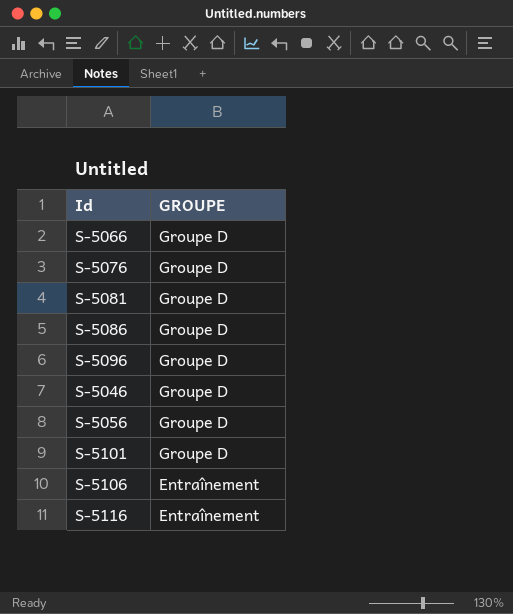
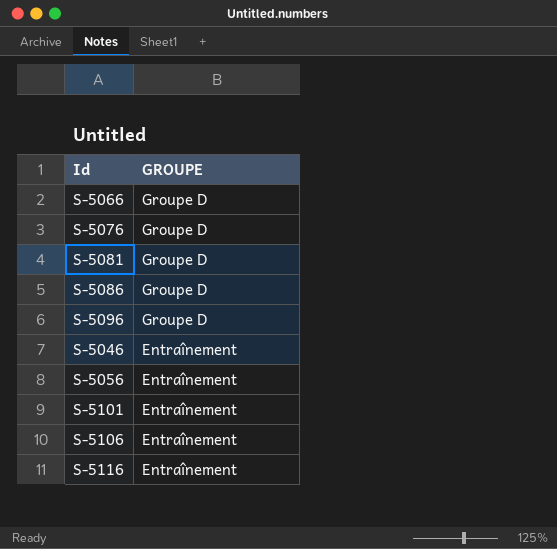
S-5046 | GROUPE: Groupe D -> Entraînement
S-5056 | GROUPE: Groupe D -> Entraînement
S-5101 | GROUPE: Groupe D -> Entraînement

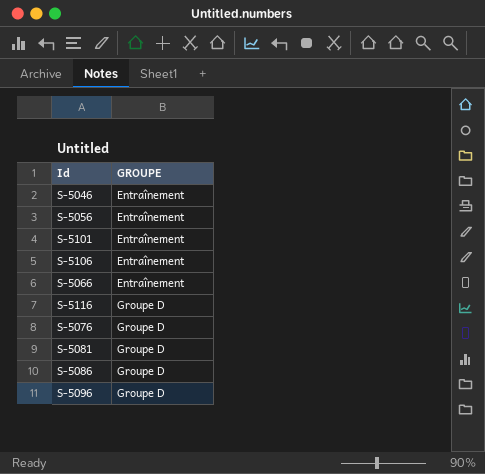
row order: GROUPE descending -> GROUPE ascending
S-5066 | GROUPE: Groupe D -> Entraînement
S-5116 | GROUPE: Entraînement -> Groupe D

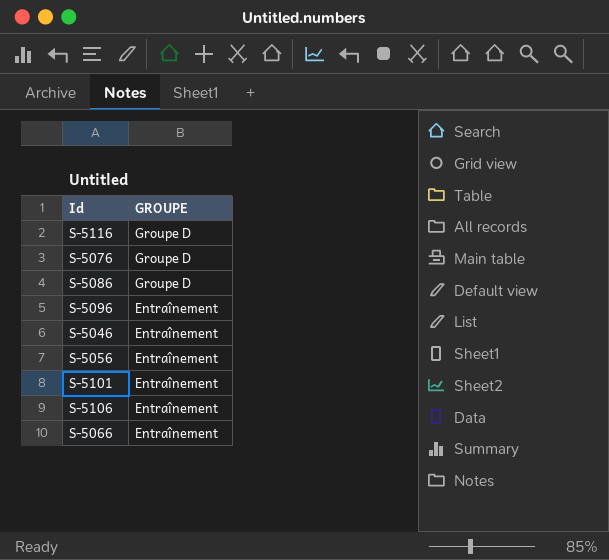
row order: GROUPE ascending -> GROUPE descending
row S-5081: Groupe D -> none
S-5096 | GROUPE: Groupe D -> Entraînement

